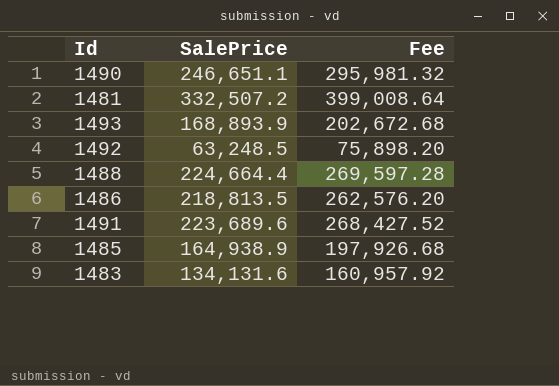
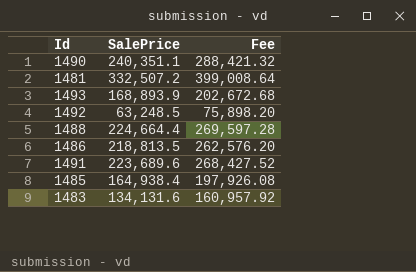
1490 | SalePrice: 246,651.1 -> 240,351.1
1490 | Fee: 295,981.32 -> 288,421.32
1485 | SalePrice: 164,938.9 -> 164,938.4
1485 | Fee: 197,926.68 -> 197,926.08

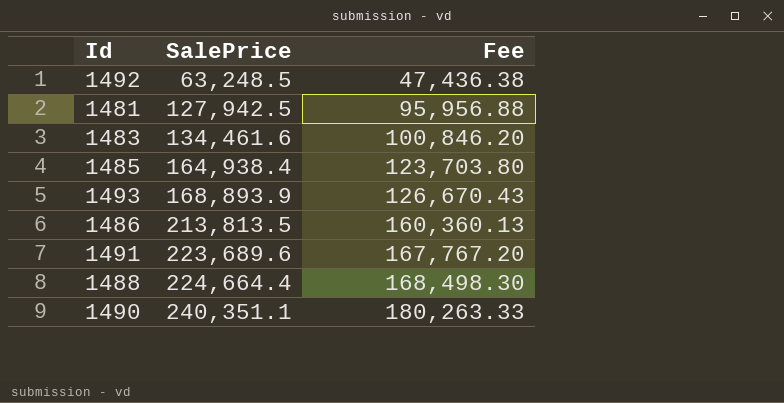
row order: none -> SalePrice ascending
column Fee | formula: [SalePrice] * 1.2 -> [SalePrice] * 0.75
1481 | SalePrice: 332,507.2 -> 127,942.5
1483 | SalePrice: 134,131.6 -> 134,461.6
1486 | SalePrice: 218,813.5 -> 213,813.5

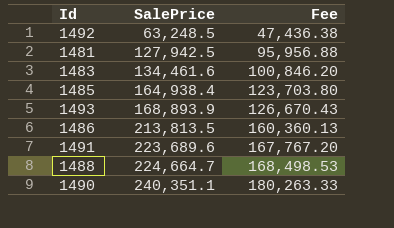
1488 | SalePrice: 224,664.4 -> 224,664.7
1488 | Fee: 168,498.30 -> 168,498.53

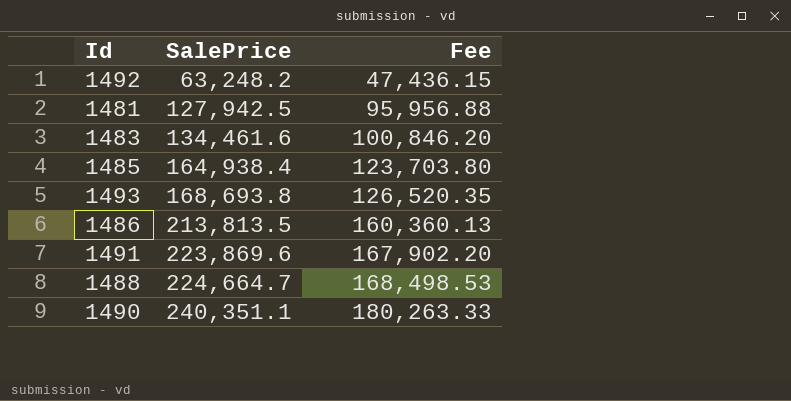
1492 | SalePrice: 63,248.5 -> 63,248.2
1492 | Fee: 47,436.38 -> 47,436.15
1493 | SalePrice: 168,893.9 -> 168,693.8
1493 | Fee: 126,670.43 -> 126,520.35
1491 | SalePrice: 223,689.6 -> 223,869.6
1491 | Fee: 167,767.20 -> 167,902.20

